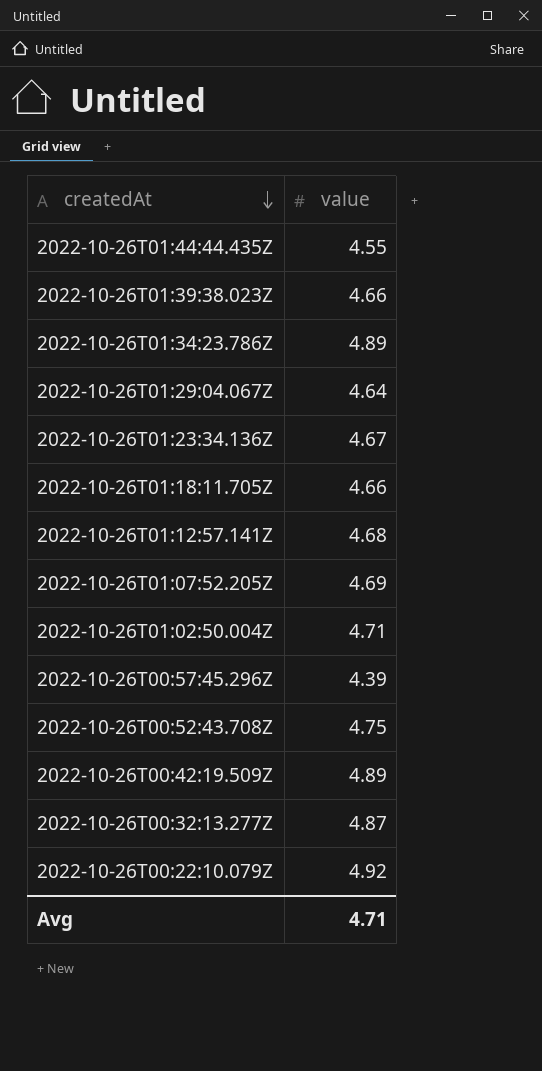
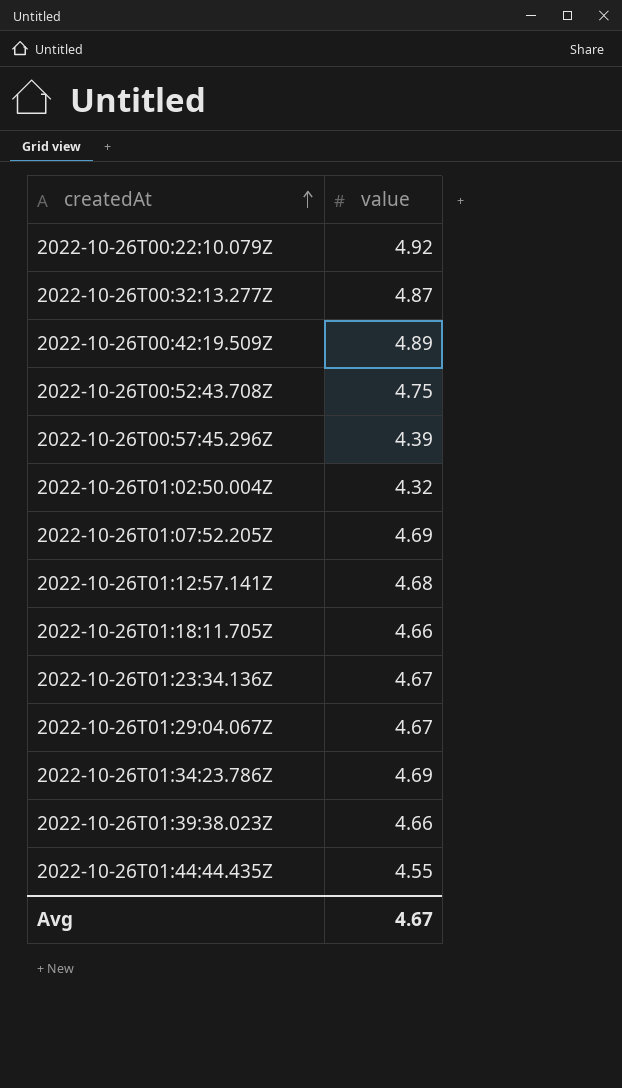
row order: createdAt descending -> createdAt ascending
2022-10-26T01:02:50.004Z | value: 4.71 -> 4.32
2022-10-26T01:29:04.067Z | value: 4.64 -> 4.67
2022-10-26T01:34:23.786Z | value: 4.89 -> 4.69
Avg | value: 4.71 -> 4.67

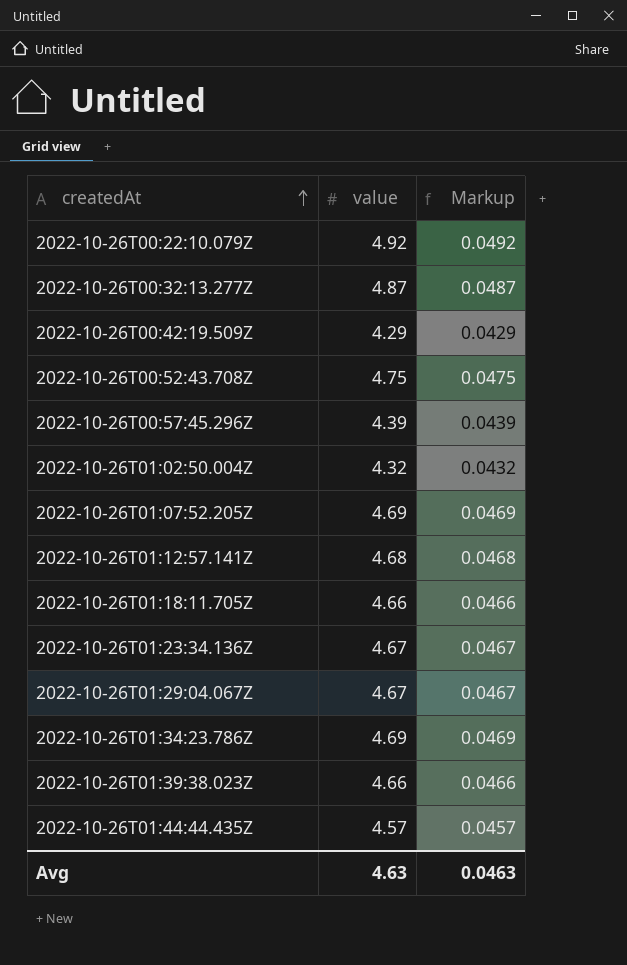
column Markup | formula: none -> [value] * 0.01
2022-10-26T00:42:19.509Z | value: 4.89 -> 4.29
2022-10-26T01:44:44.435Z | value: 4.55 -> 4.57
Avg | value: 4.67 -> 4.63

